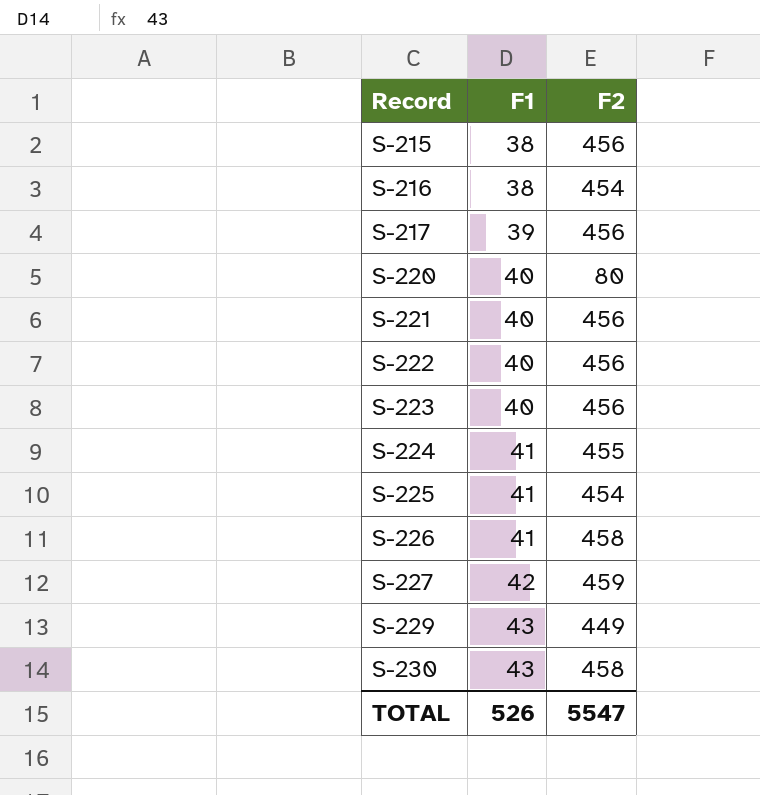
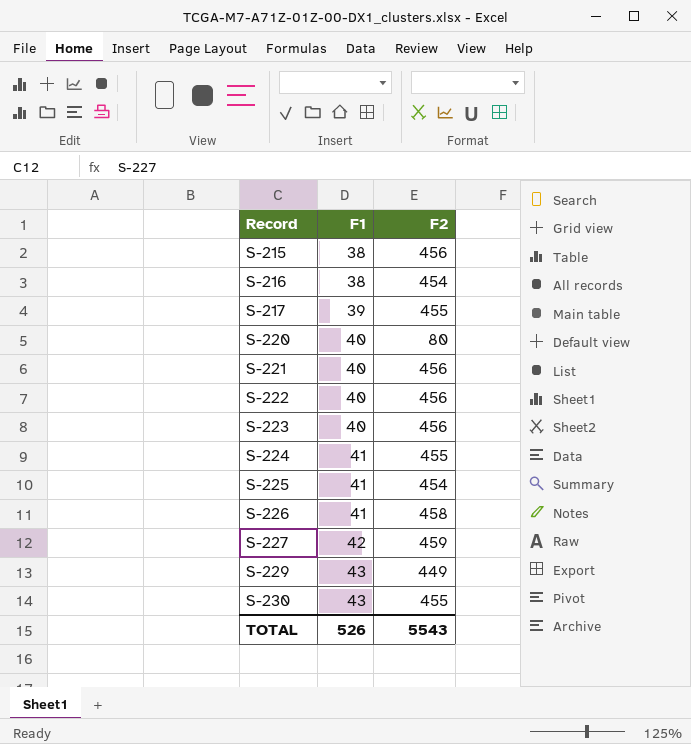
S-217 | F2: 456 -> 455
S-230 | F2: 458 -> 455
TOTAL | F2: 5547 -> 5543

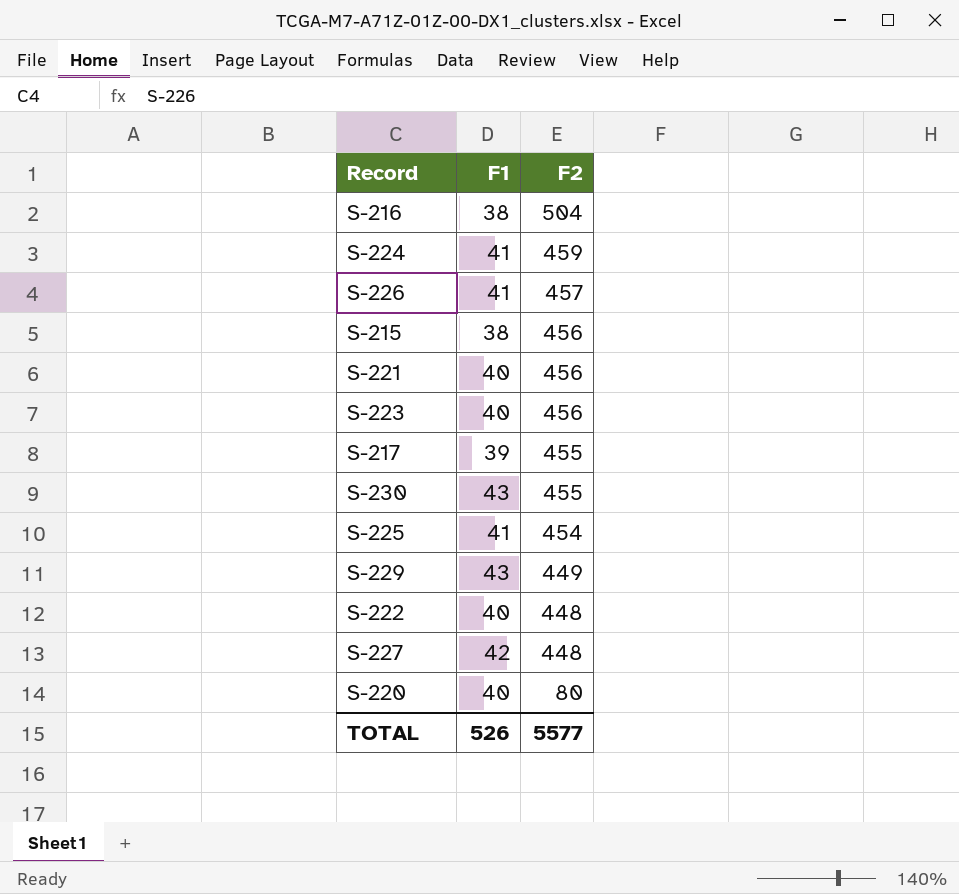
row order: Record ascending -> F2 descending
S-216 | F2: 454 -> 504
S-224 | F2: 455 -> 459
S-226 | F2: 458 -> 457
S-222 | F2: 456 -> 448
S-227 | F2: 459 -> 448
TOTAL | F2: 5543 -> 5577

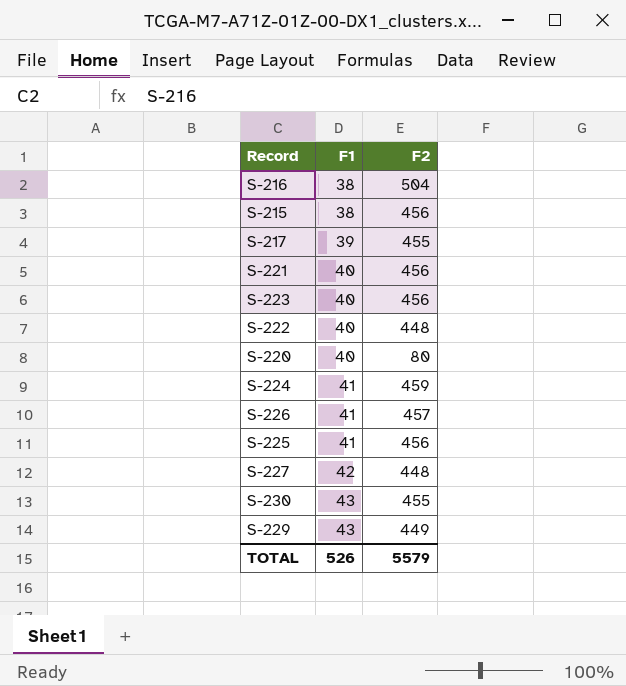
row order: F2 descending -> F1 ascending
S-225 | F2: 454 -> 456
TOTAL | F2: 5577 -> 5579

